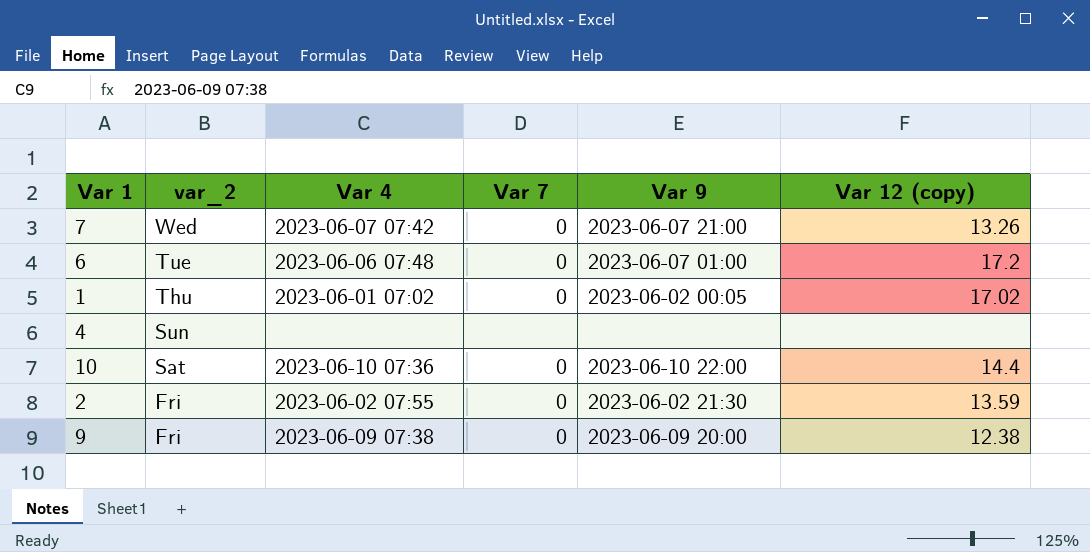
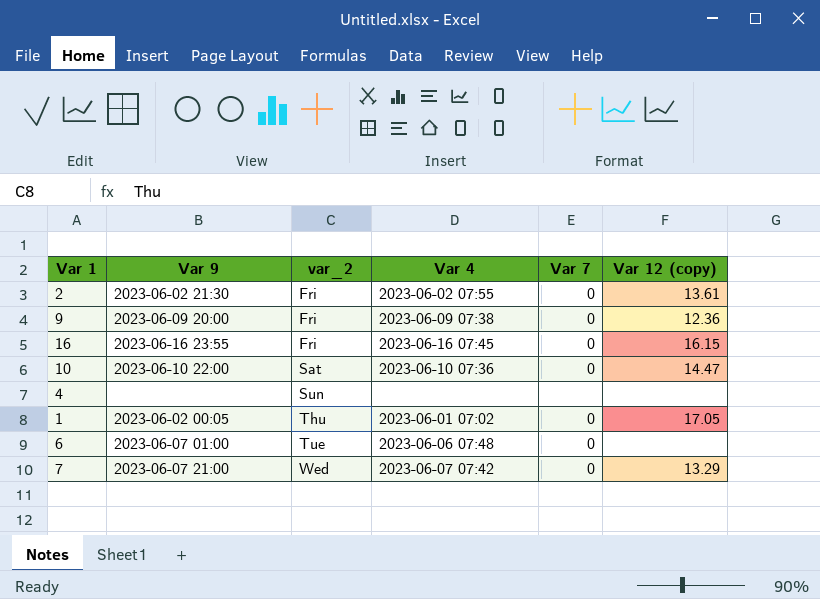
row order: var_2 descending -> var_2 ascending
column Var 9 | position: 5 -> 2
2 | Var 12 (copy): 13.59 -> 13.61
9 | Var 12 (copy): 12.38 -> 12.36
row 16: none -> 2023-06-16 23:55 | Fri | 2023-06-16 07:45 | 0 | 16.15
10 | Var 12 (copy): 14.4 -> 14.47
1 | Var 12 (copy): 17.02 -> 17.05
6 | Var 12 (copy): 17.2 -> none
7 | Var 12 (copy): 13.26 -> 13.29

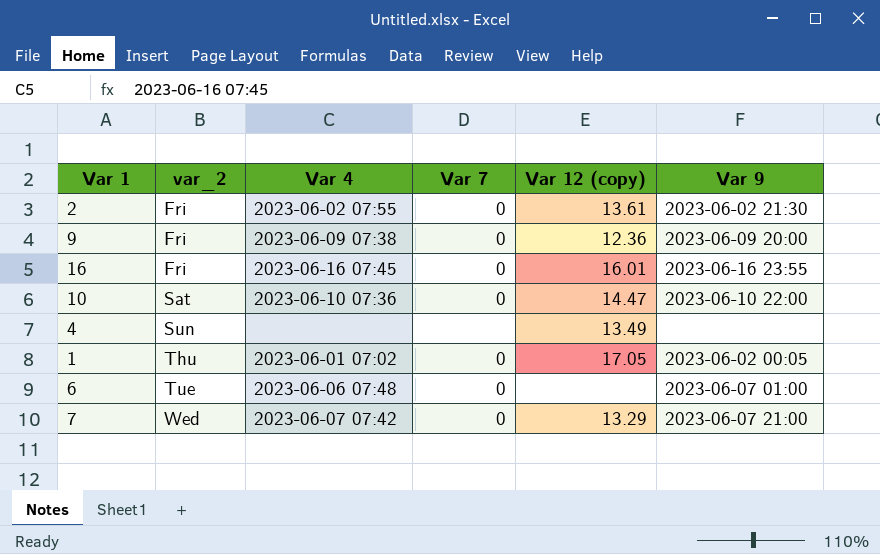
column Var 9 | position: 2 -> 6
16 | Var 12 (copy): 16.15 -> 16.01
4 | Var 12 (copy): none -> 13.49

